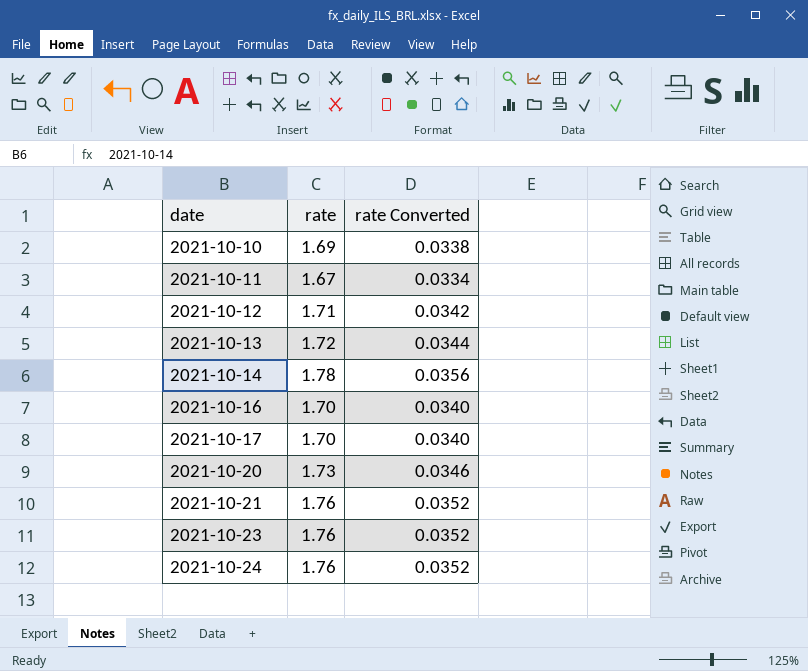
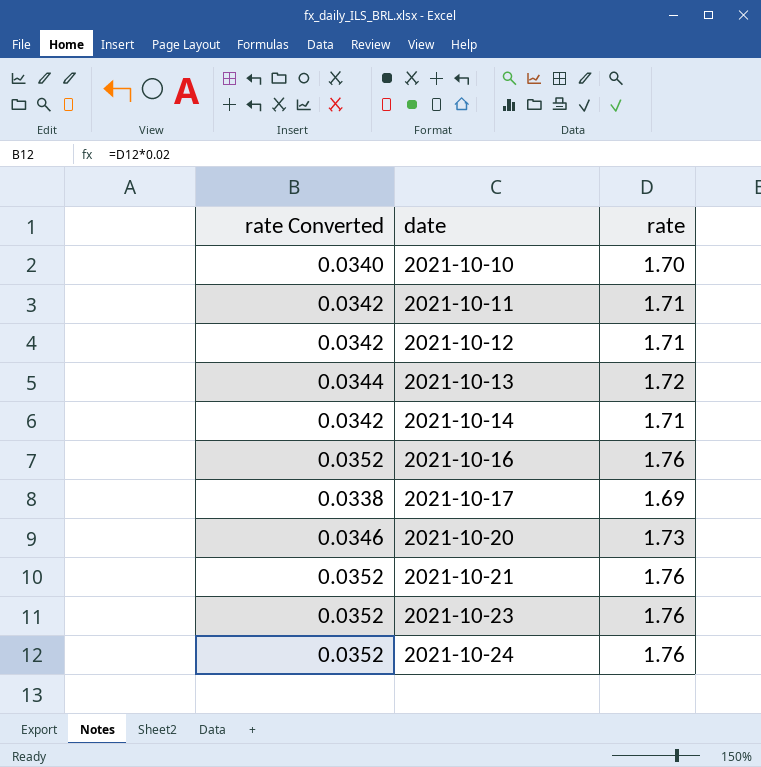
column rate Converted | position: 3 -> 1
2021-10-10 | rate Converted: 0.0338 -> 0.0340
2021-10-10 | rate: 1.69 -> 1.70
2021-10-11 | rate Converted: 0.0334 -> 0.0342
2021-10-11 | rate: 1.67 -> 1.71
2021-10-14 | rate Converted: 0.0356 -> 0.0342
2021-10-14 | rate: 1.78 -> 1.71
2021-10-16 | rate Converted: 0.0340 -> 0.0352
2021-10-16 | rate: 1.70 -> 1.76
2021-10-17 | rate Converted: 0.0340 -> 0.0338
2021-10-17 | rate: 1.70 -> 1.69

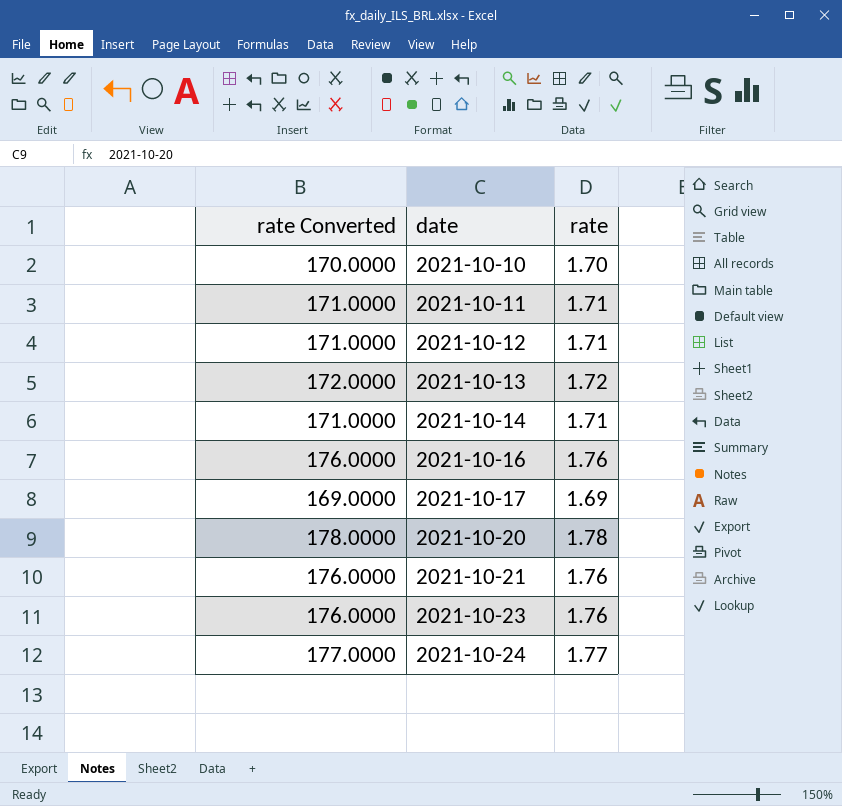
column rate Converted | formula: [rate] * 0.02 -> [rate] * 100
2021-10-20 | rate: 1.73 -> 1.78
2021-10-24 | rate: 1.76 -> 1.77

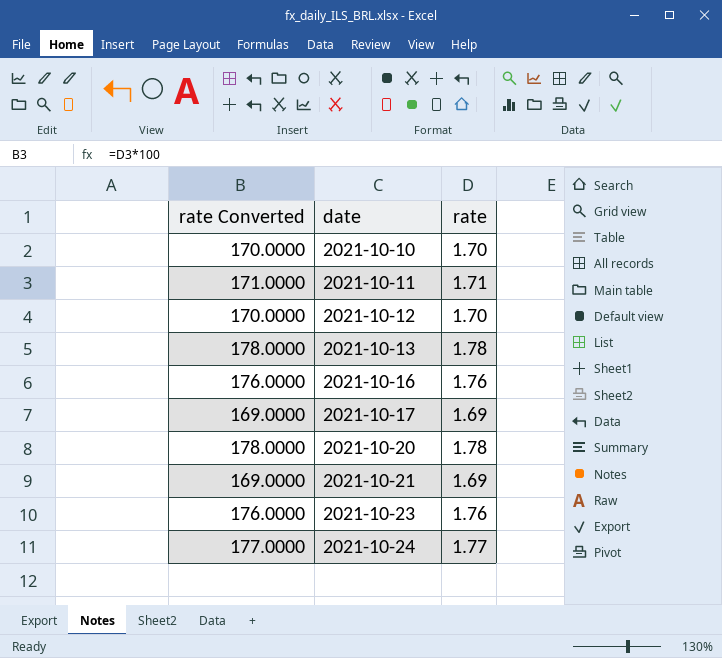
row 2021-10-14: 171.0000 | 1.71 -> none
2021-10-12 | rate Converted: 171.0000 -> 170.0000
2021-10-12 | rate: 1.71 -> 1.70
2021-10-13 | rate Converted: 172.0000 -> 178.0000
2021-10-13 | rate: 1.72 -> 1.78
2021-10-21 | rate Converted: 176.0000 -> 169.0000
2021-10-21 | rate: 1.76 -> 1.69

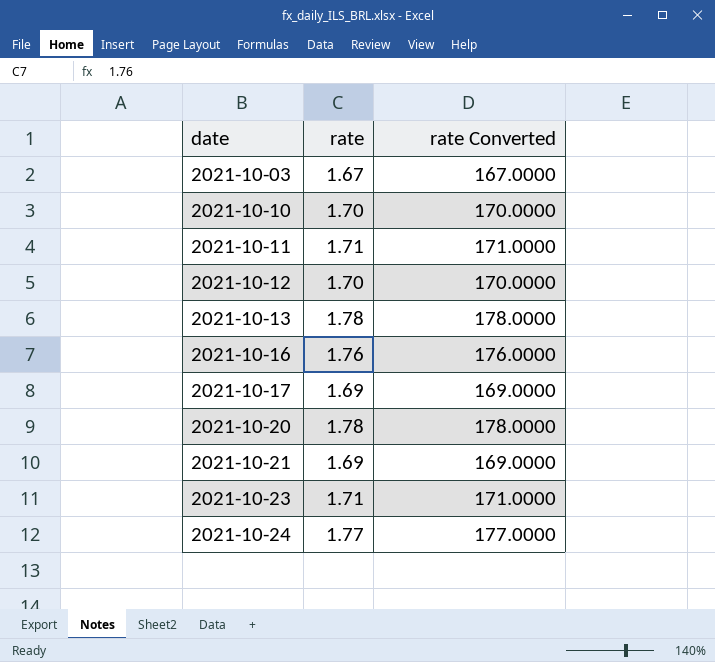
column rate Converted | position: 1 -> 3
row 2021-10-03: none -> 1.67 | 167.0000
2021-10-23 | rate: 1.76 -> 1.71
2021-10-23 | rate Converted: 176.0000 -> 171.0000

